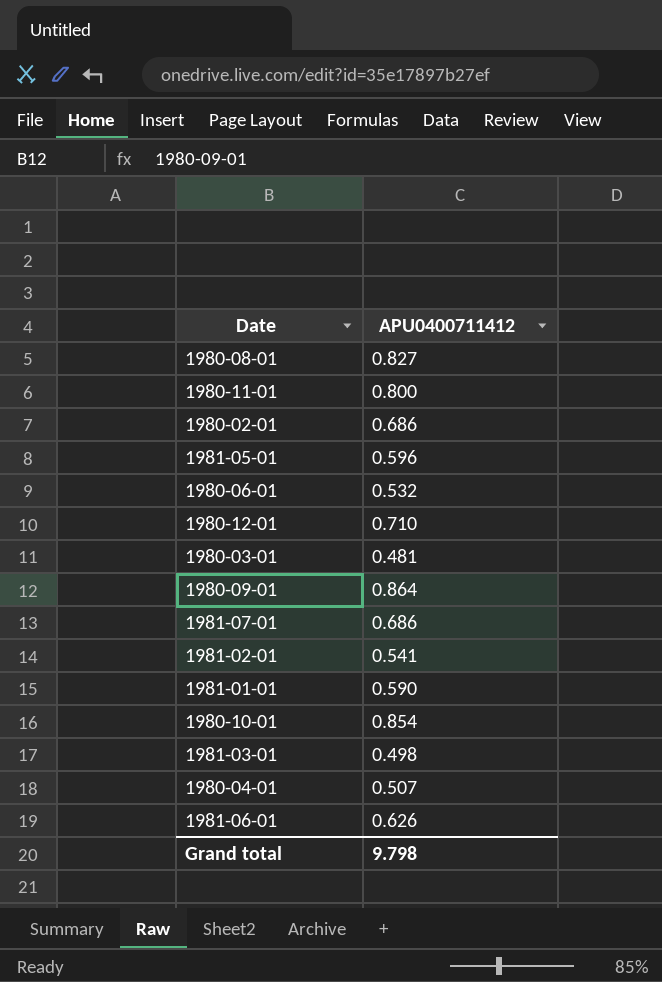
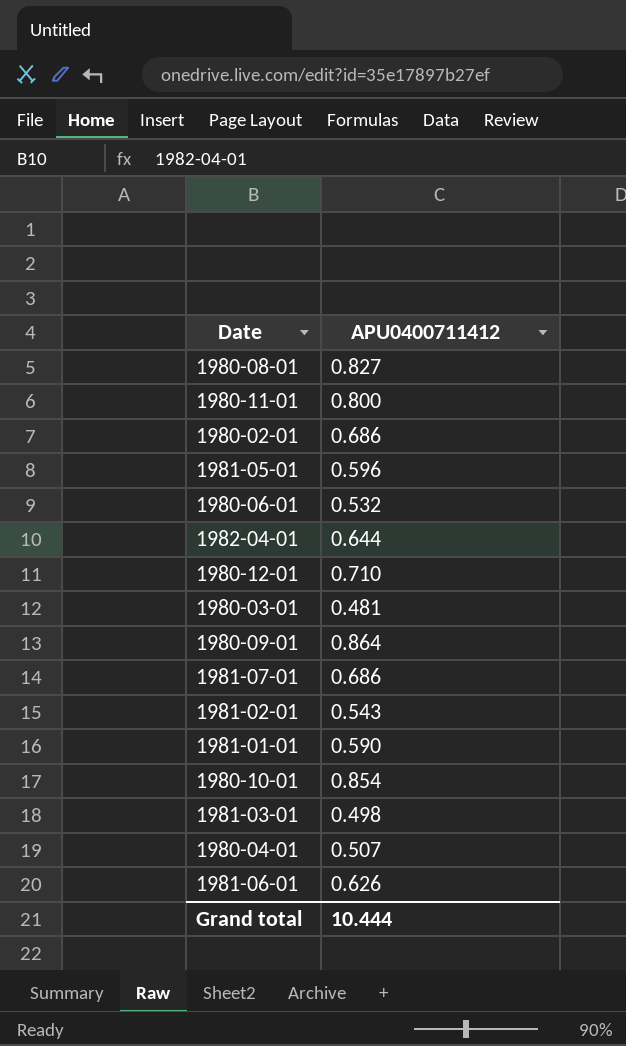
row 1982-04-01: none -> 0.644
1981-02-01 | APU0400711412: 0.541 -> 0.543
Grand total | APU0400711412: 9.798 -> 10.444

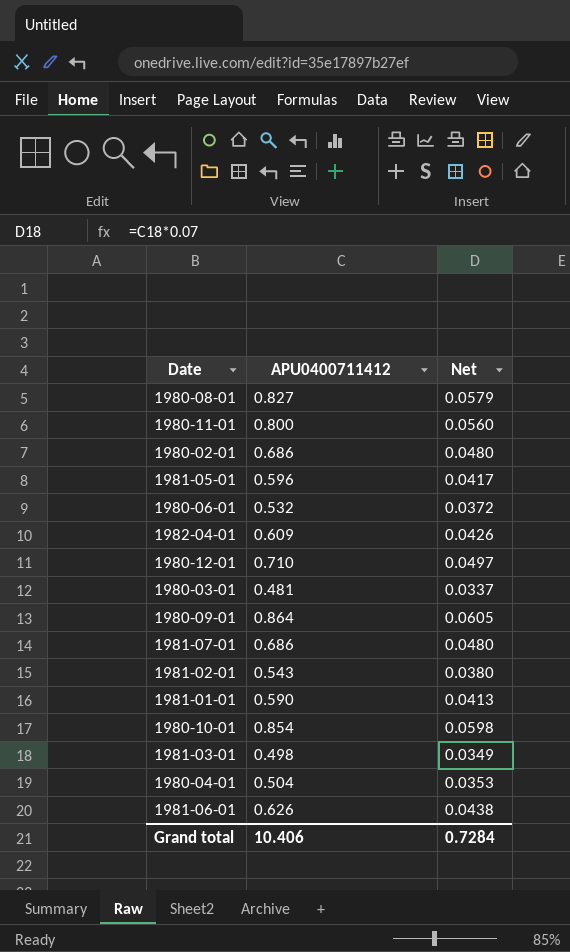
column Net | formula: none -> [APU0400711412] * 0.07
1982-04-01 | APU0400711412: 0.644 -> 0.609
1980-04-01 | APU0400711412: 0.507 -> 0.504
Grand total | APU0400711412: 10.444 -> 10.406

